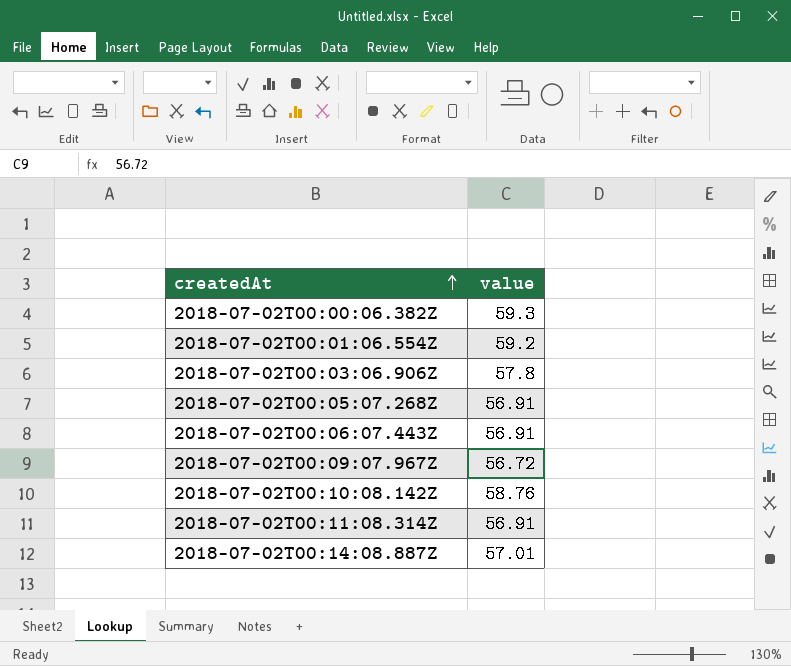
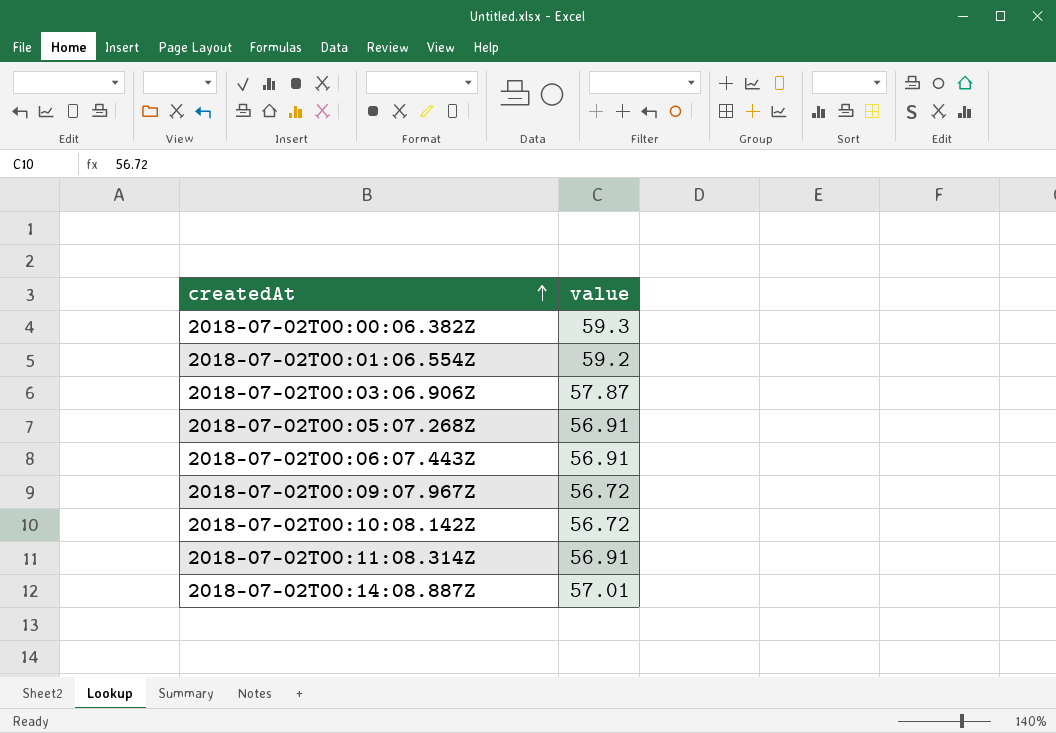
2018-07-02T00:03:06.906Z | value: 57.8 -> 57.87
2018-07-02T00:10:08.142Z | value: 58.76 -> 56.72

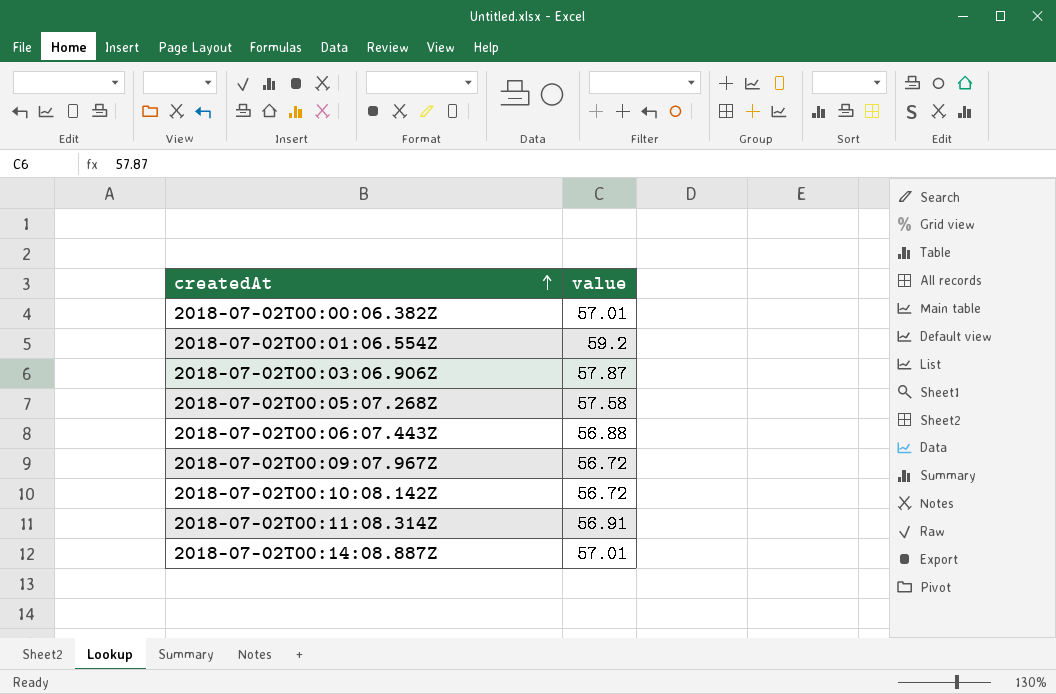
2018-07-02T00:00:06.382Z | value: 59.3 -> 57.01
2018-07-02T00:05:07.268Z | value: 56.91 -> 57.58
2018-07-02T00:06:07.443Z | value: 56.91 -> 56.88

